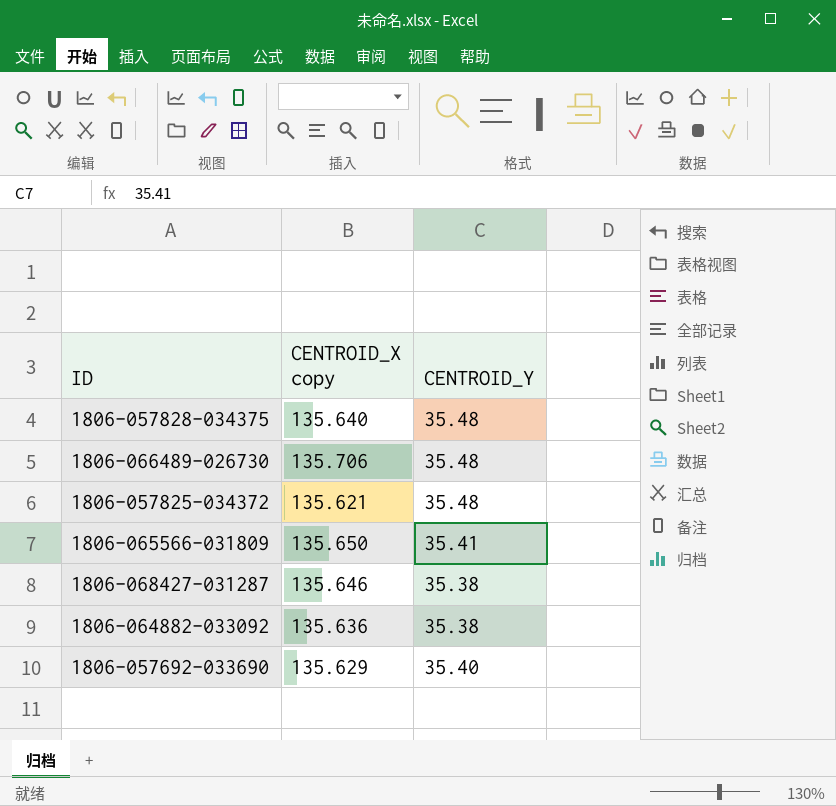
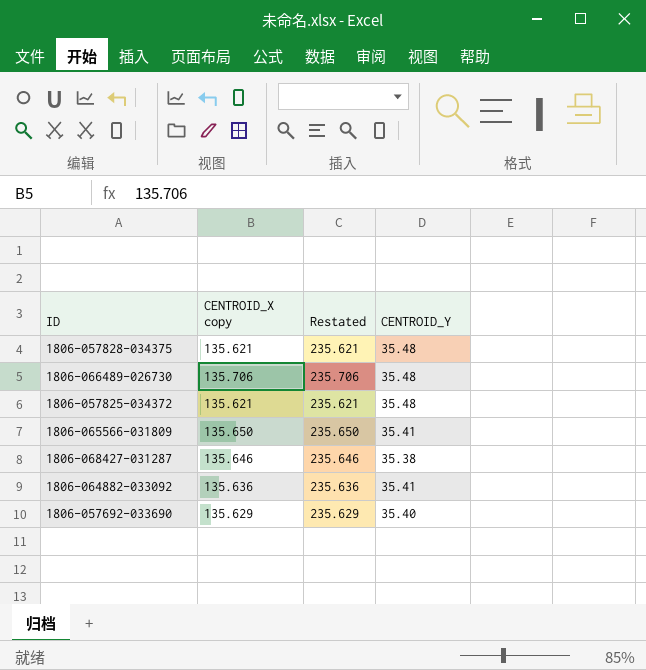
column Restated | formula: none -> [CENTROID_X copy] + 100
1806-057828-034375 | CENTROID_X copy: 135.640 -> 135.621
1806-064882-033092 | CENTROID_Y: 35.38 -> 35.41

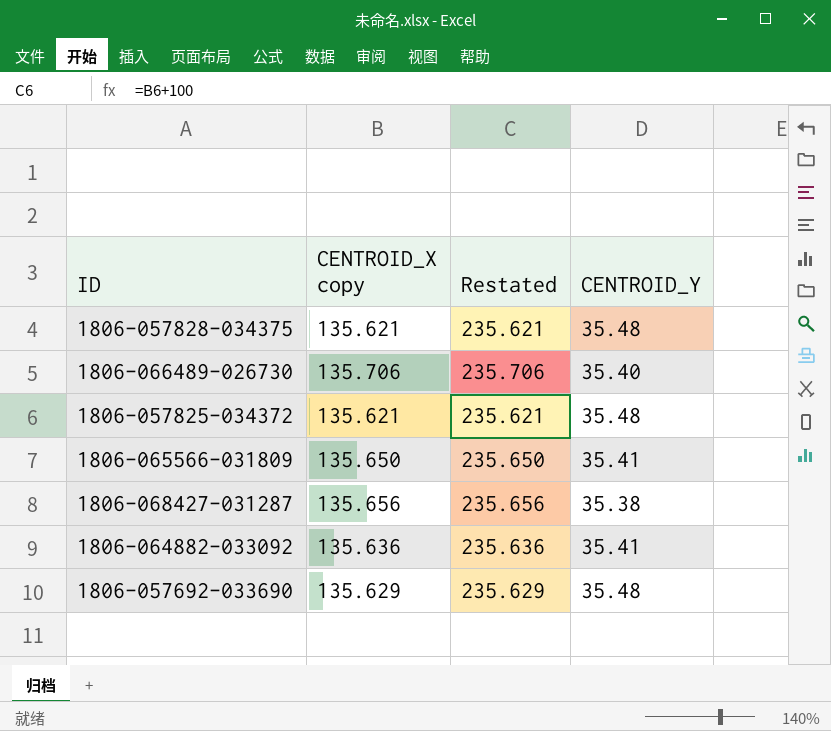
1806-066489-026730 | CENTROID_Y: 35.48 -> 35.40
1806-068427-031287 | CENTROID_X copy: 135.646 -> 135.656
1806-068427-031287 | Restated: 235.646 -> 235.656
1806-057692-033690 | CENTROID_Y: 35.40 -> 35.48

